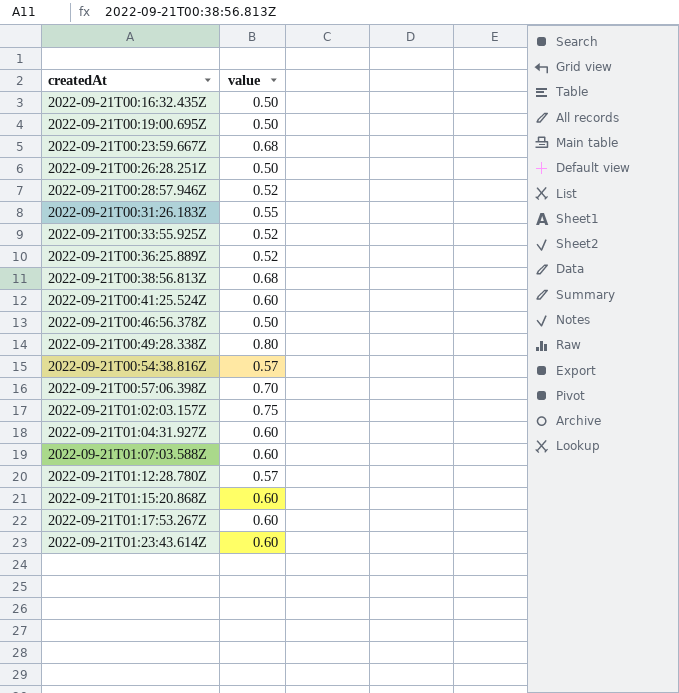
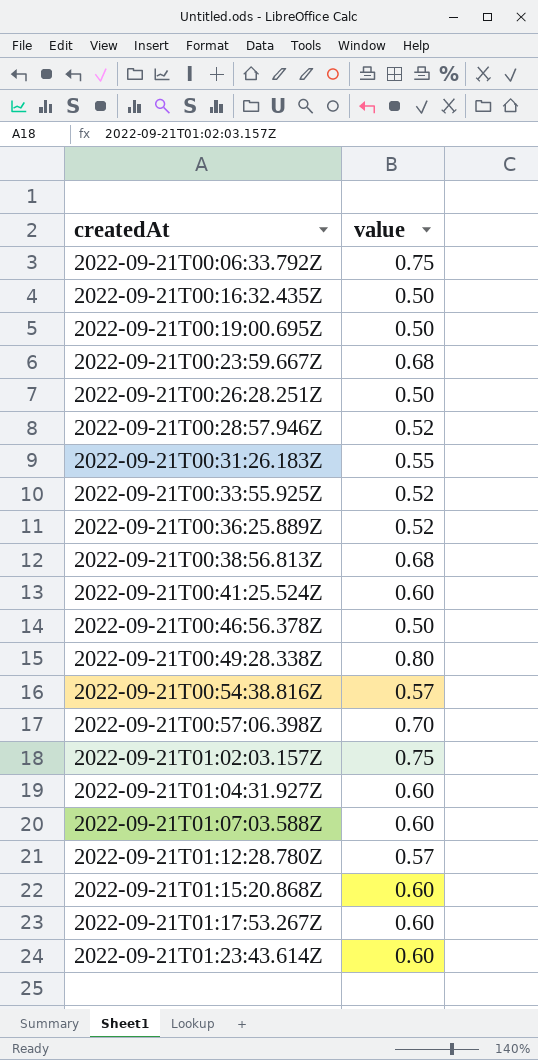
row 2022-09-21T00:06:33.792Z: none -> 0.75

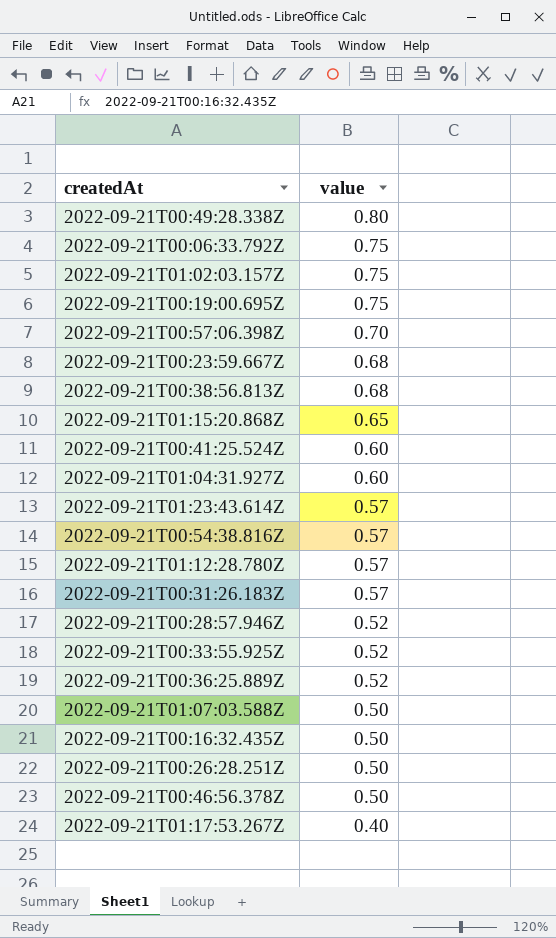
row order: createdAt ascending -> value descending
2022-09-21T00:19:00.695Z | value: 0.50 -> 0.75
2022-09-21T01:15:20.868Z | value: 0.60 -> 0.65
2022-09-21T01:23:43.614Z | value: 0.60 -> 0.57
2022-09-21T00:31:26.183Z | value: 0.55 -> 0.57
2022-09-21T01:07:03.588Z | value: 0.60 -> 0.50
2022-09-21T01:17:53.267Z | value: 0.60 -> 0.40

